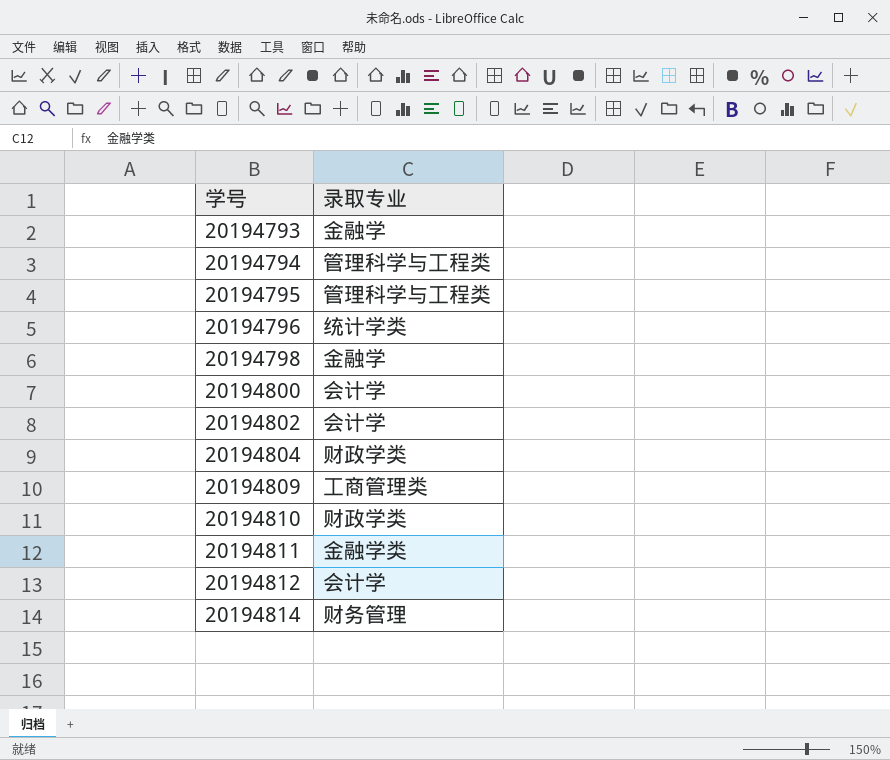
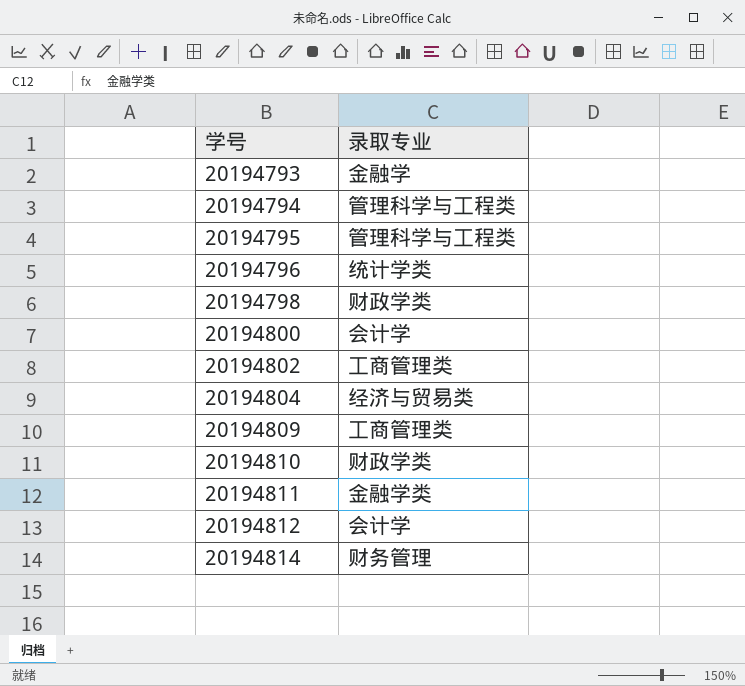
20194798 | 录取专业: 金融学 -> 财政学类
20194802 | 录取专业: 会计学 -> 工商管理类
20194804 | 录取专业: 财政学类 -> 经济与贸易类

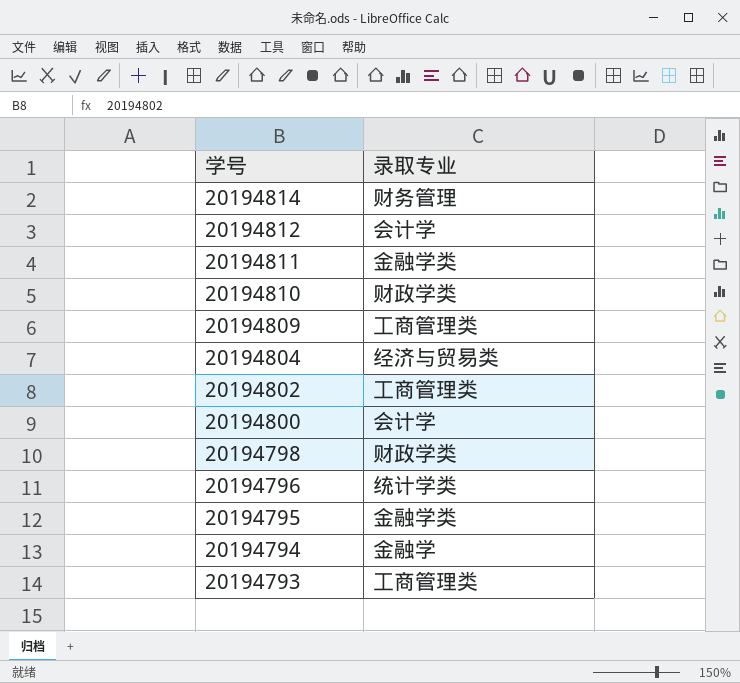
row order: 学号 ascending -> 学号 descending
20194795 | 录取专业: 管理科学与工程类 -> 金融学类
20194794 | 录取专业: 管理科学与工程类 -> 金融学
20194793 | 录取专业: 金融学 -> 工商管理类

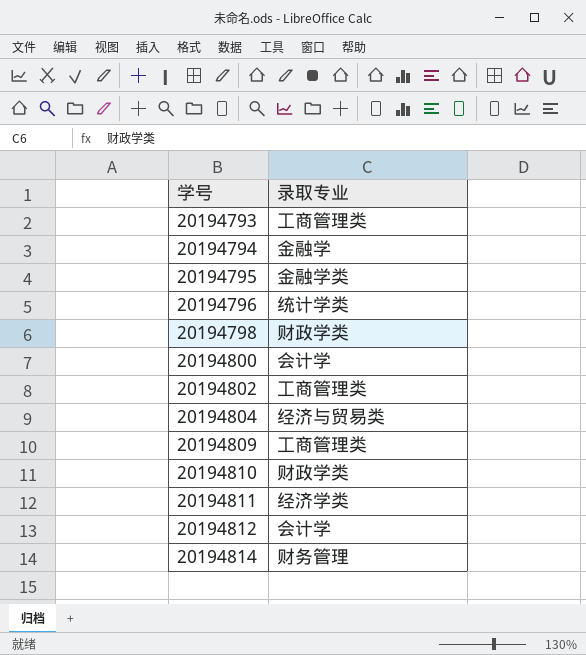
row order: 学号 descending -> 学号 ascending
20194811 | 录取专业: 金融学类 -> 经济学类

